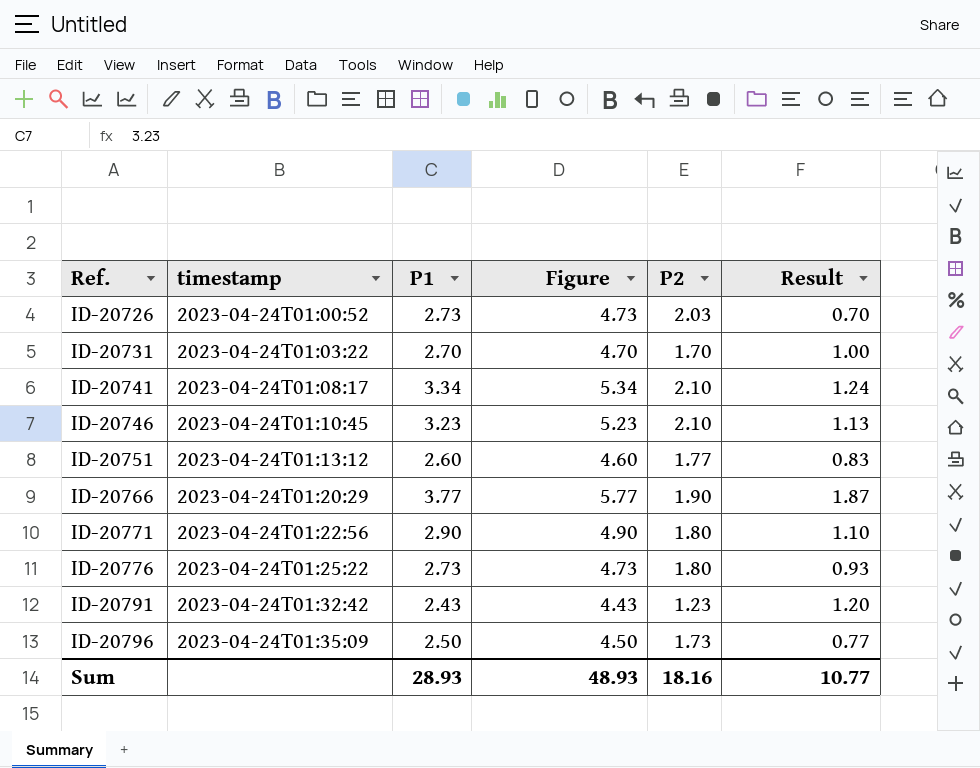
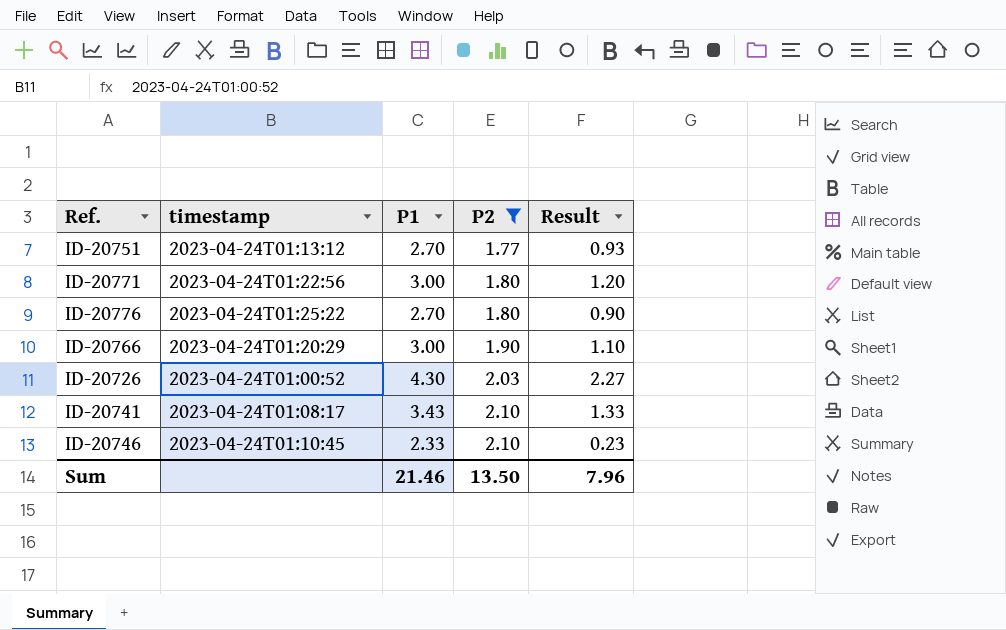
filter: none -> P2 >= 1.77
row order: Ref. ascending -> P2 ascending
column Figure | formula: [P1] + 2 -> none
ID-20751 | P1: 2.60 -> 2.70
ID-20751 | Result: 0.83 -> 0.93
ID-20771 | P1: 2.90 -> 3.00
ID-20771 | Result: 1.10 -> 1.20
ID-20776 | P1: 2.73 -> 2.70
ID-20776 | Result: 0.93 -> 0.90
ID-20766 | P1: 3.77 -> 3.00
ID-20766 | Result: 1.87 -> 1.10
ID-20726 | P1: 2.73 -> 4.30
ID-20726 | Result: 0.70 -> 2.27
ID-20741 | P1: 3.34 -> 3.43
ID-20741 | Result: 1.24 -> 1.33
ID-20746 | P1: 3.23 -> 2.33
ID-20746 | Result: 1.13 -> 0.23
Sum | P1: 28.93 -> 21.46
Sum | P2: 18.16 -> 13.50
Sum | Result: 10.77 -> 7.96

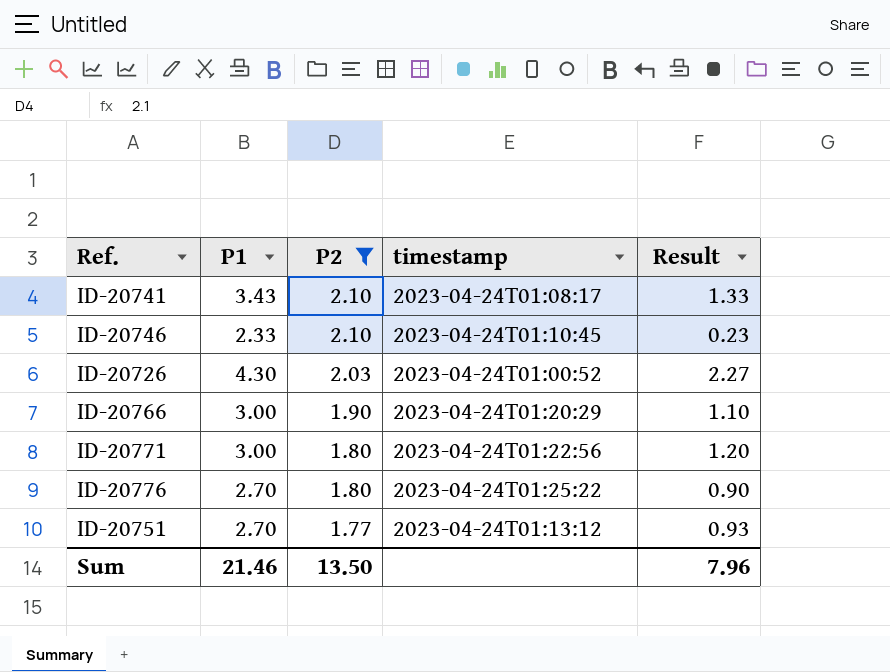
row order: P2 ascending -> P2 descending
column timestamp | position: 2 -> 4

